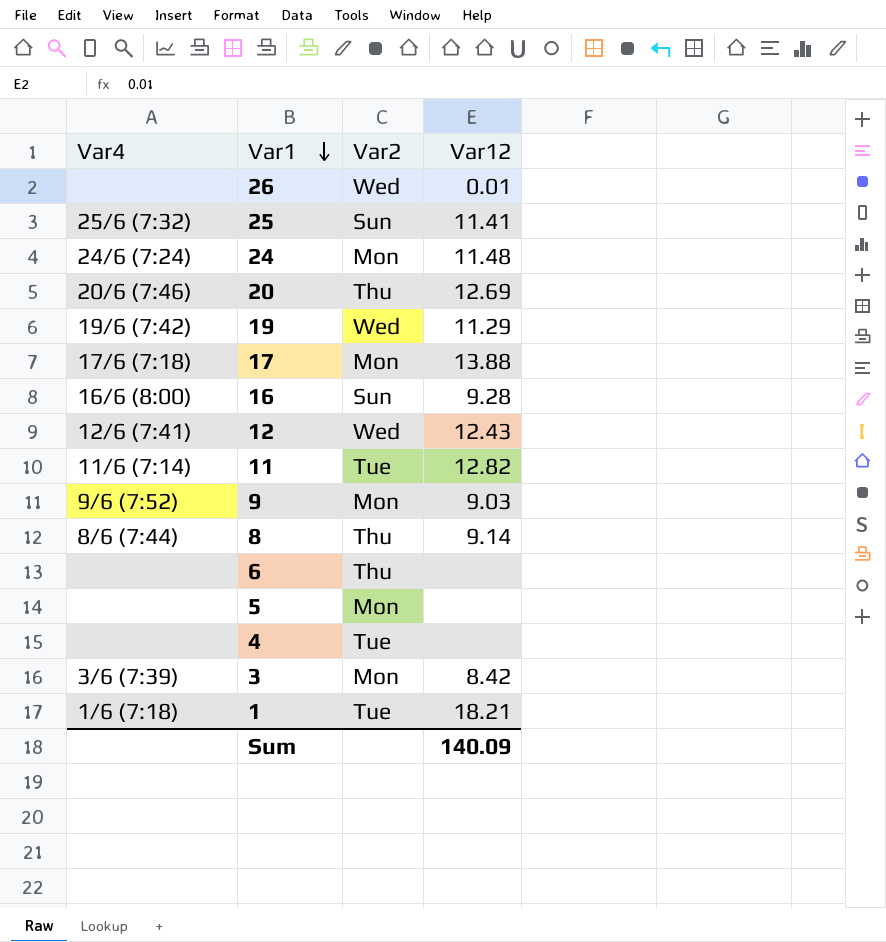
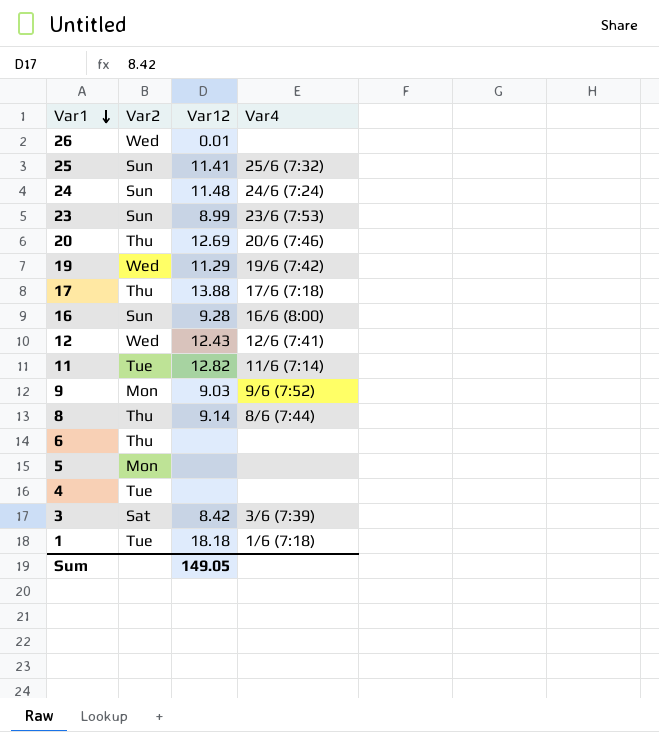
column Var4 | position: 1 -> 4
24 | Var2: Mon -> Sun
row 23: none -> Sun | 8.99 | 23/6 (7:53)
17 | Var2: Mon -> Thu
3 | Var2: Mon -> Sat
1 | Var12: 18.21 -> 18.18
Sum | Var12: 140.09 -> 149.05

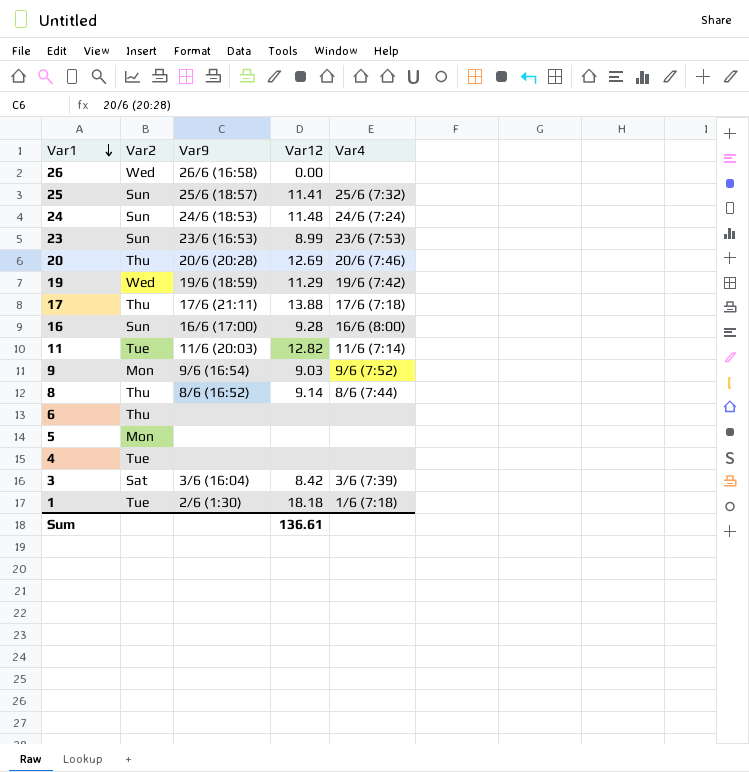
column Var9 | position: none -> 3
row 12: Wed | 12.43 | 12/6 (7:41) -> none
26 | Var12: 0.01 -> 0.00
Sum | Var12: 149.05 -> 136.61

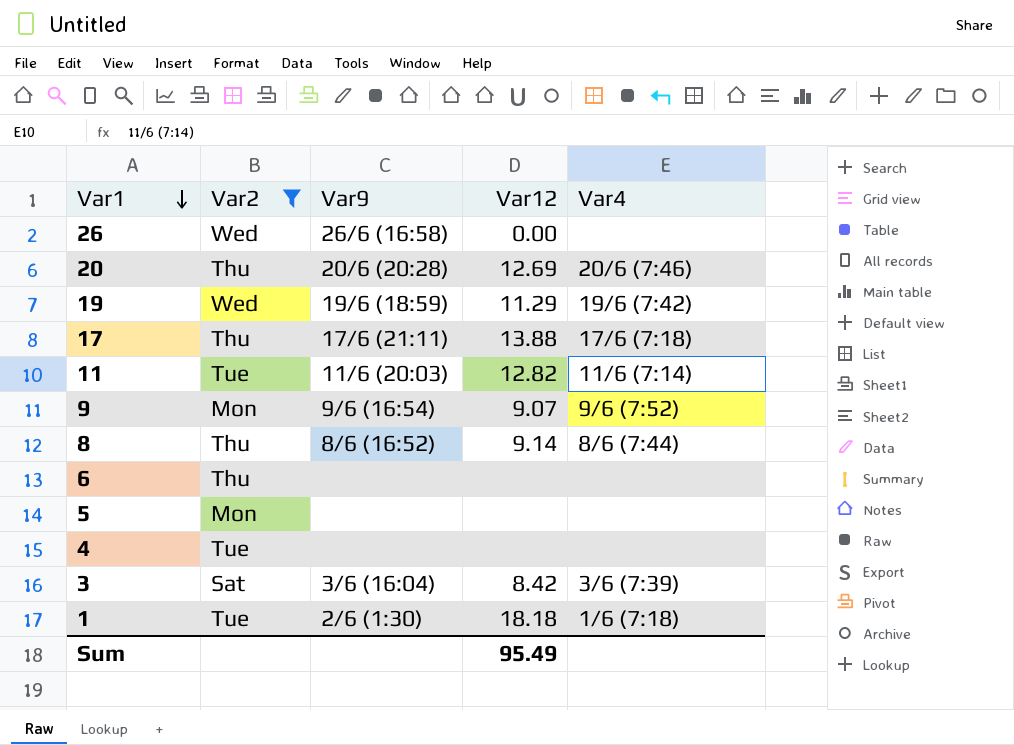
filter: none -> Var2 != Sun
9 | Var12: 9.03 -> 9.07
Sum | Var12: 136.61 -> 95.49

